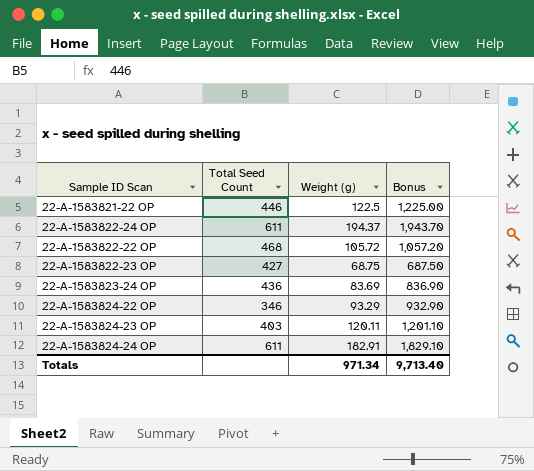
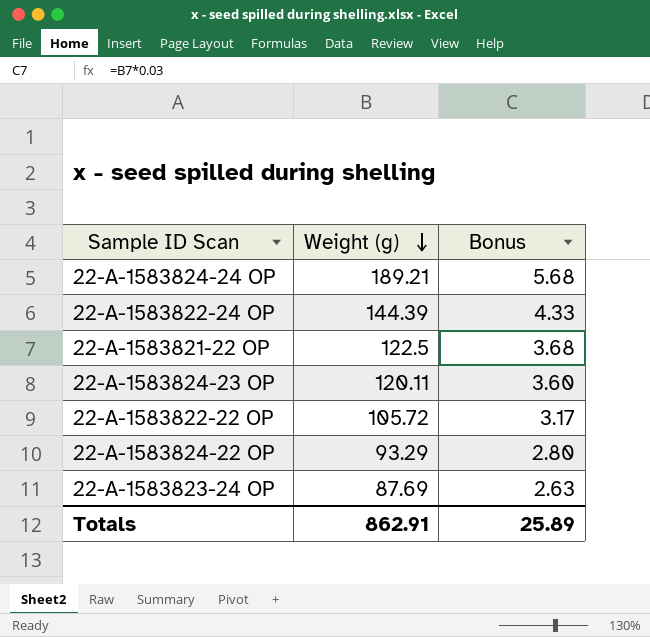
row order: none -> Weight (g) descending
column Total Seed Count | position: 2 -> none
column Bonus | formula: [Weight (g)] * 10 -> [Weight (g)] * 0.03
row 22-A-1583822-23 OP: 427 | 68.75 | 687.50 -> none
22-A-1583824-24 OP | Weight (g): 182.91 -> 189.21
22-A-1583822-24 OP | Weight (g): 194.37 -> 144.39
22-A-1583823-24 OP | Weight (g): 83.69 -> 87.69
Totals | Weight (g): 971.34 -> 862.91
Totals | Bonus: 9,713.40 -> 25.89

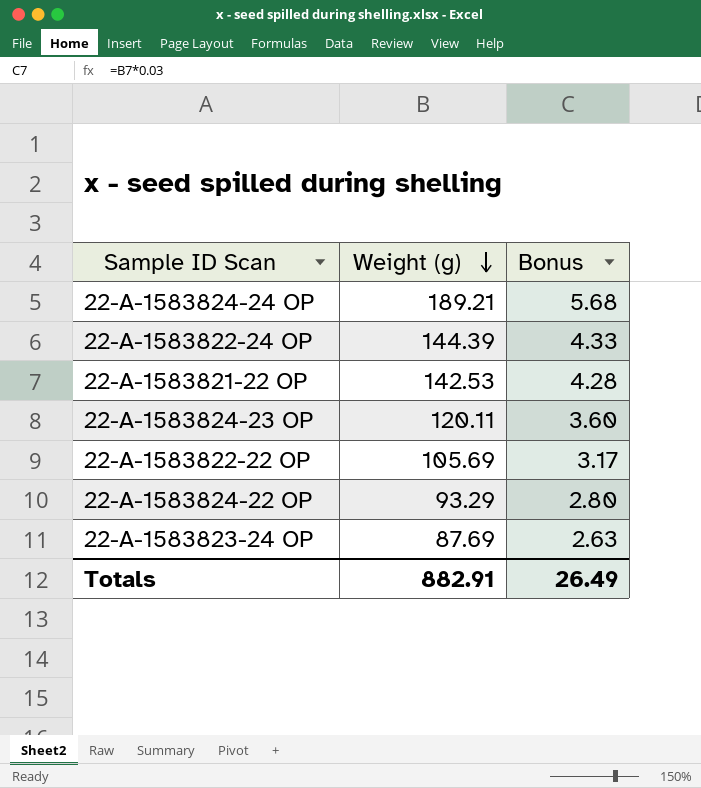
22-A-1583821-22 OP | Weight (g): 122.5 -> 142.53
22-A-1583821-22 OP | Bonus: 3.68 -> 4.28
22-A-1583822-22 OP | Weight (g): 105.72 -> 105.69
Totals | Weight (g): 862.91 -> 882.91
Totals | Bonus: 25.89 -> 26.49

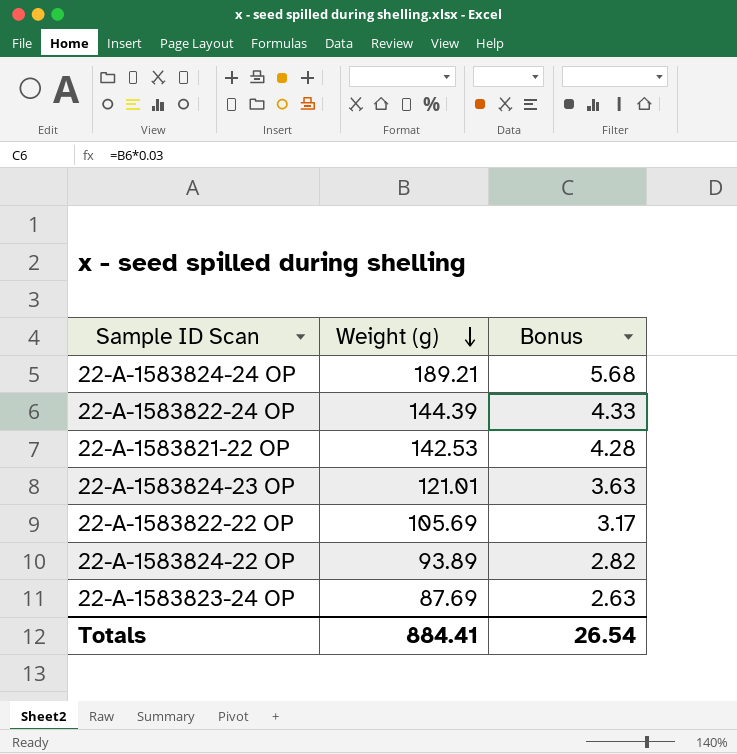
22-A-1583824-23 OP | Weight (g): 120.11 -> 121.01
22-A-1583824-23 OP | Bonus: 3.60 -> 3.63
22-A-1583824-22 OP | Weight (g): 93.29 -> 93.89
22-A-1583824-22 OP | Bonus: 2.80 -> 2.82
Totals | Weight (g): 882.91 -> 884.41
Totals | Bonus: 26.49 -> 26.54

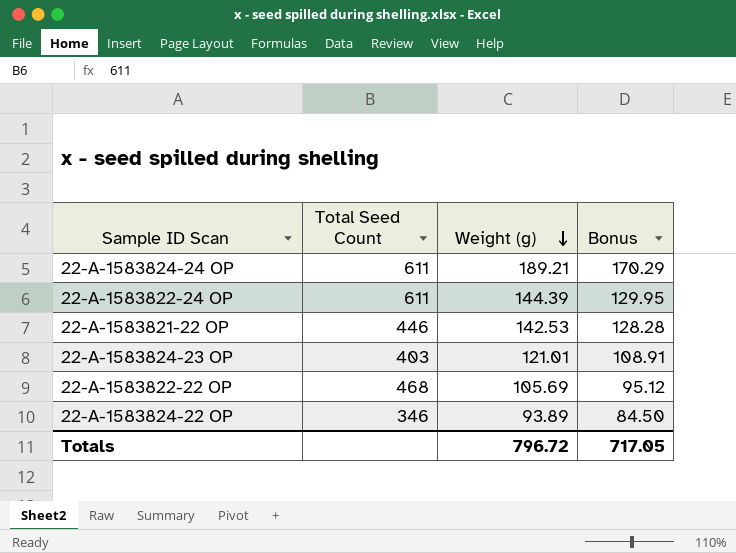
column Total Seed Count | position: none -> 2
column Bonus | formula: [Weight (g)] * 0.03 -> [Weight (g)] * 0.9
row 22-A-1583823-24 OP: 87.69 | 2.63 -> none
Totals | Weight (g): 884.41 -> 796.72
Totals | Bonus: 26.54 -> 717.05

